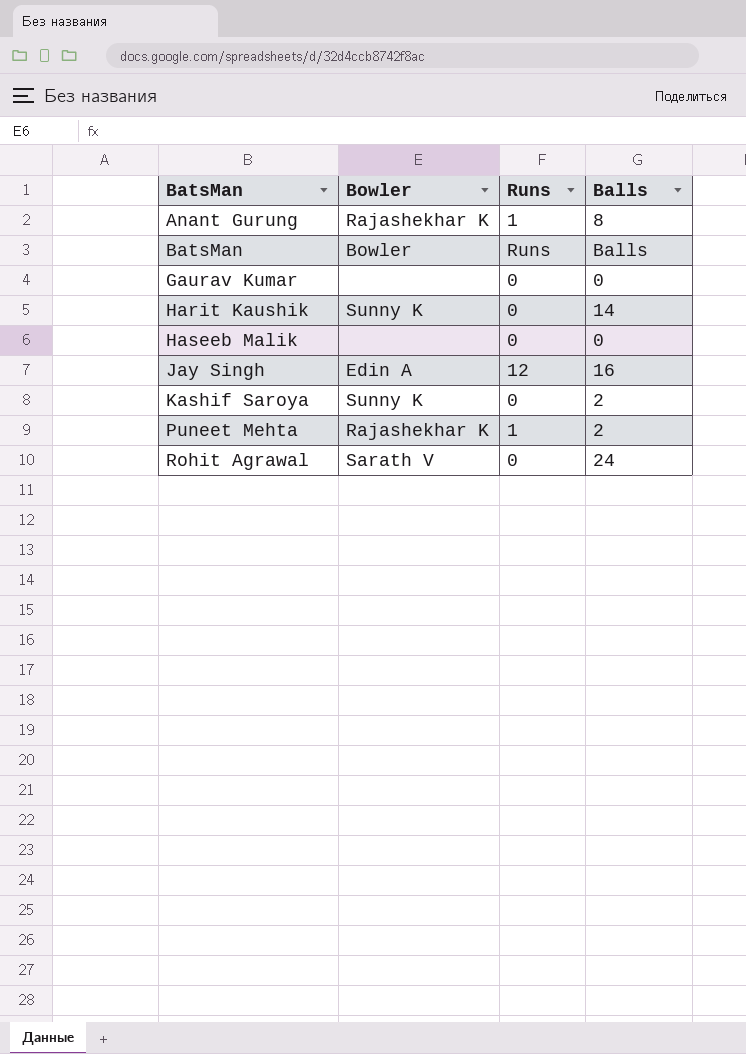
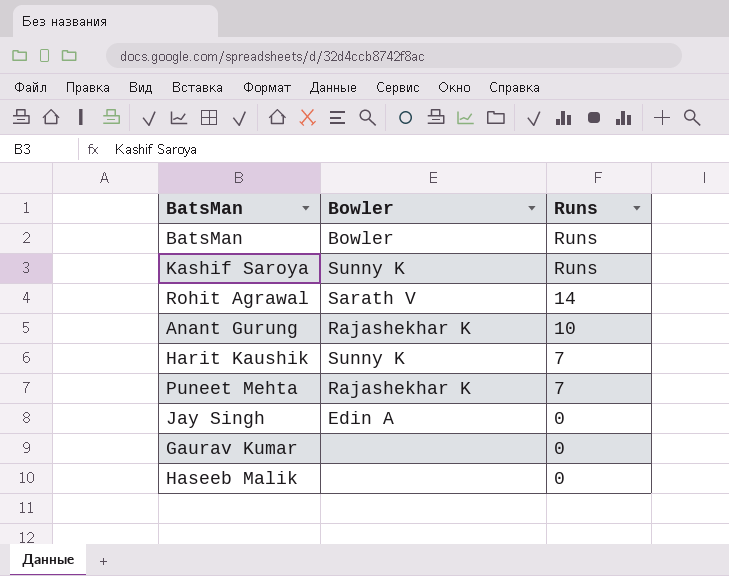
row order: BatsMan ascending -> Runs descending
column Balls | position: 4 -> none
Kashif Saroya | Runs: 0 -> Runs
Rohit Agrawal | Runs: 0 -> 14
Anant Gurung | Runs: 1 -> 10
Harit Kaushik | Runs: 0 -> 7
Puneet Mehta | Runs: 1 -> 7
Jay Singh | Runs: 12 -> 0

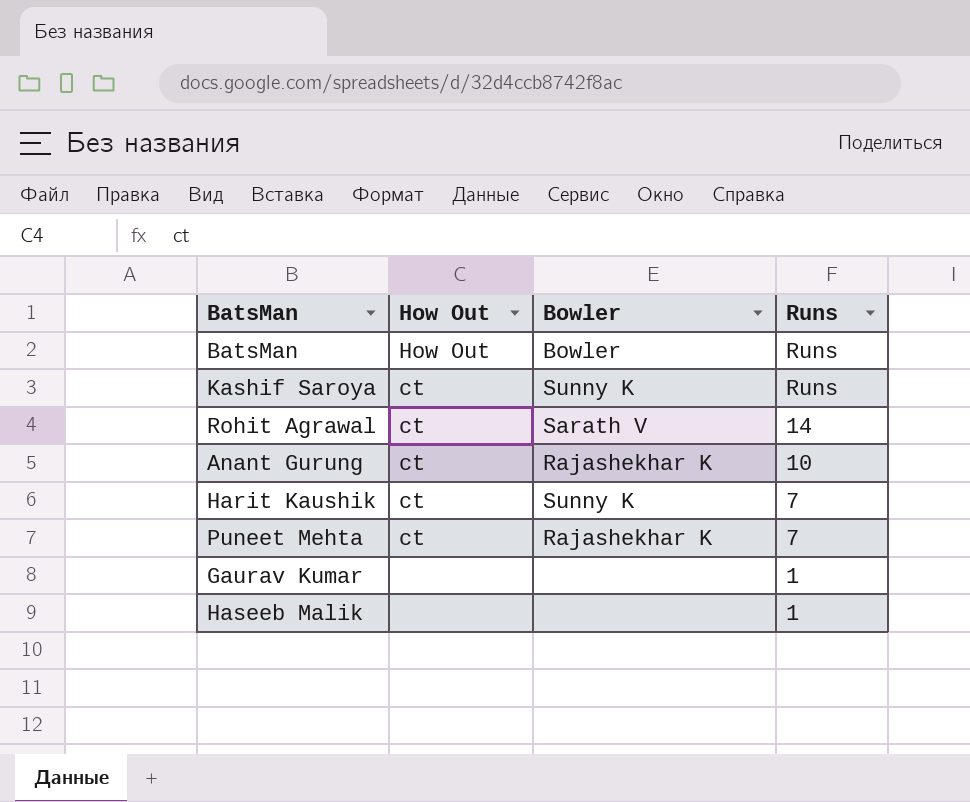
column How Out | position: none -> 2
row Jay Singh: Edin A | 0 -> none
Gaurav Kumar | Runs: 0 -> 1
Haseeb Malik | Runs: 0 -> 1

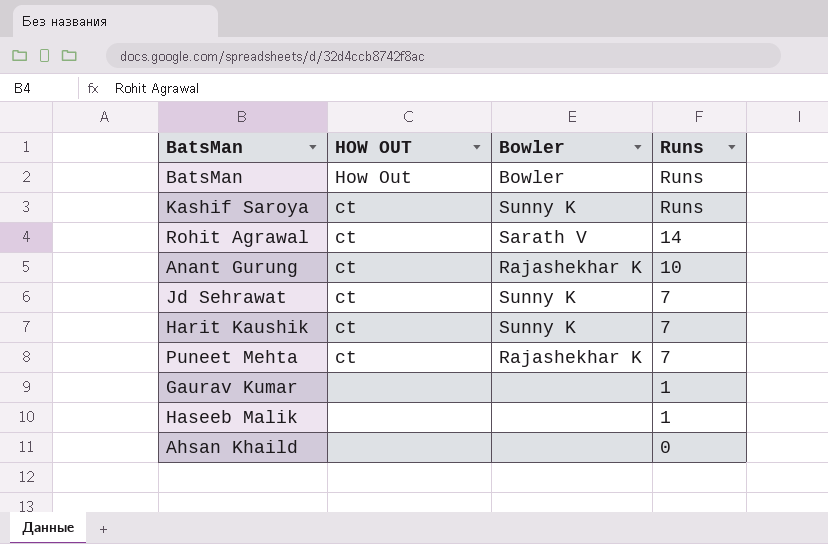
column name: How Out -> HOW OUT
row Jd Sehrawat: none -> ct | Sunny K | 7
row Ahsan Khaild: none -> none | none | 0

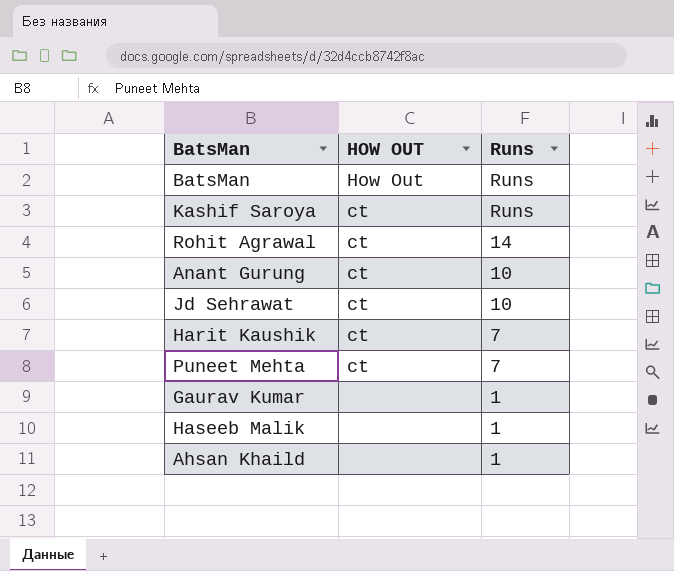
column Bowler | position: 3 -> none
Jd Sehrawat | Runs: 7 -> 10
Ahsan Khaild | Runs: 0 -> 1

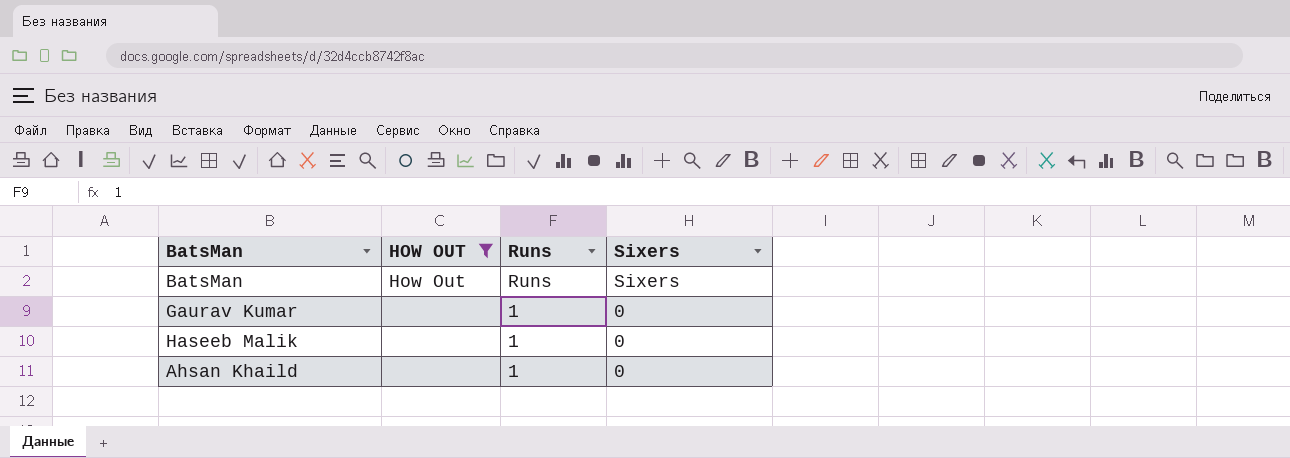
filter: none -> HOW OUT != ct
column Sixers | position: none -> 4

